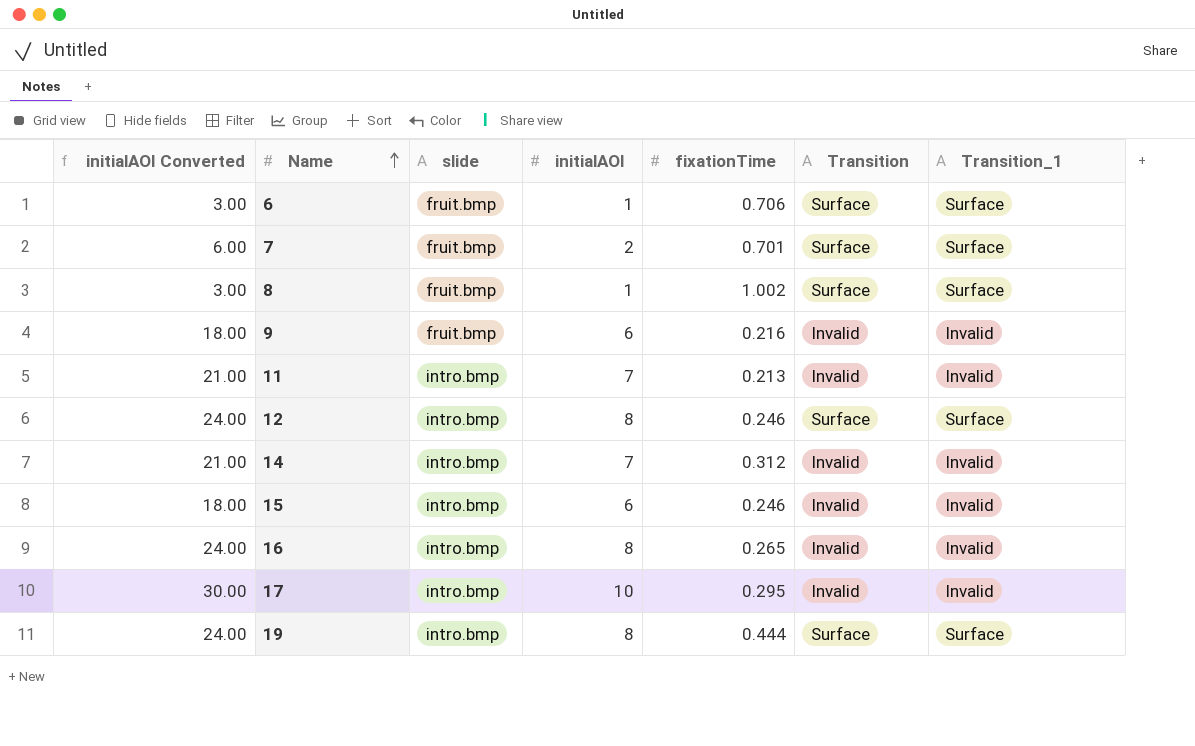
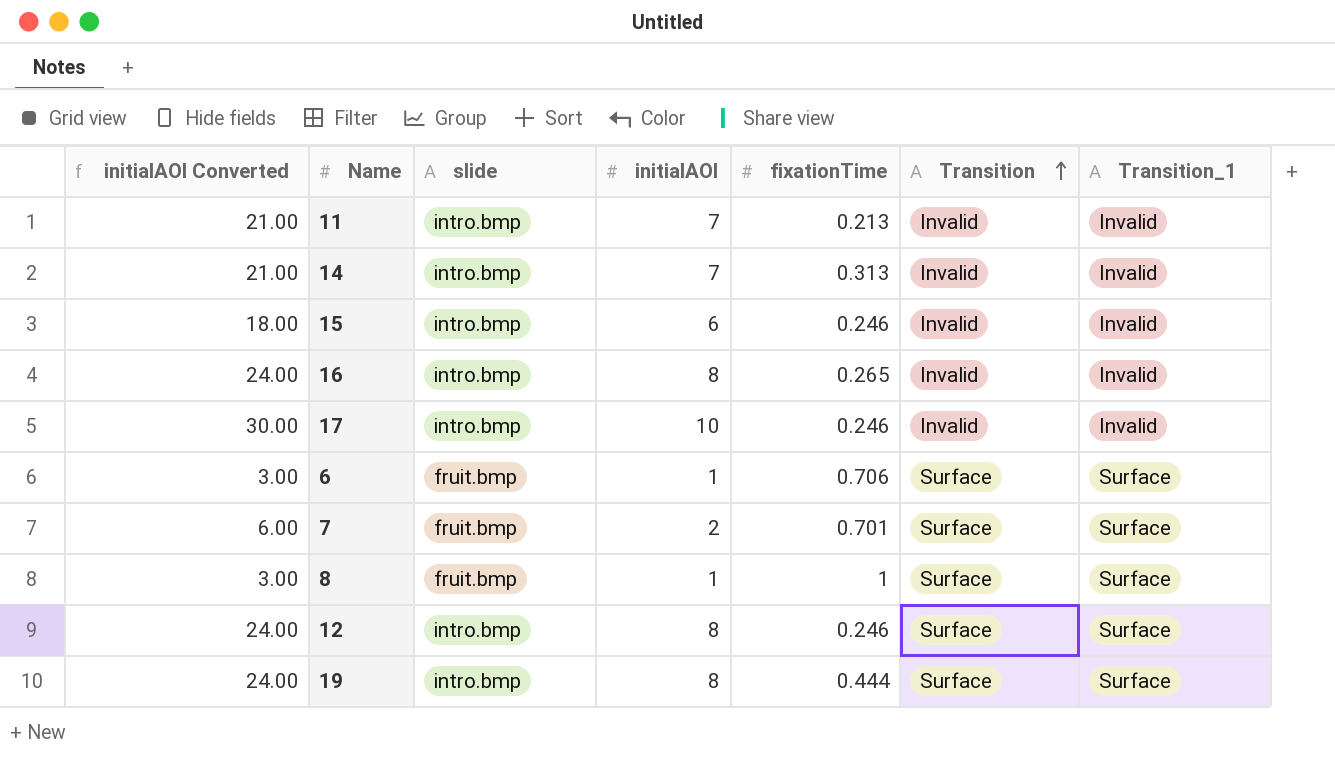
row order: Name ascending -> Transition ascending
row 9: 18.00 | fruit.bmp | 6 | 0.216 | Invalid | Invalid -> none
14 | fixationTime: 0.312 -> 0.313
17 | fixationTime: 0.295 -> 0.246
8 | fixationTime: 1.002 -> 1

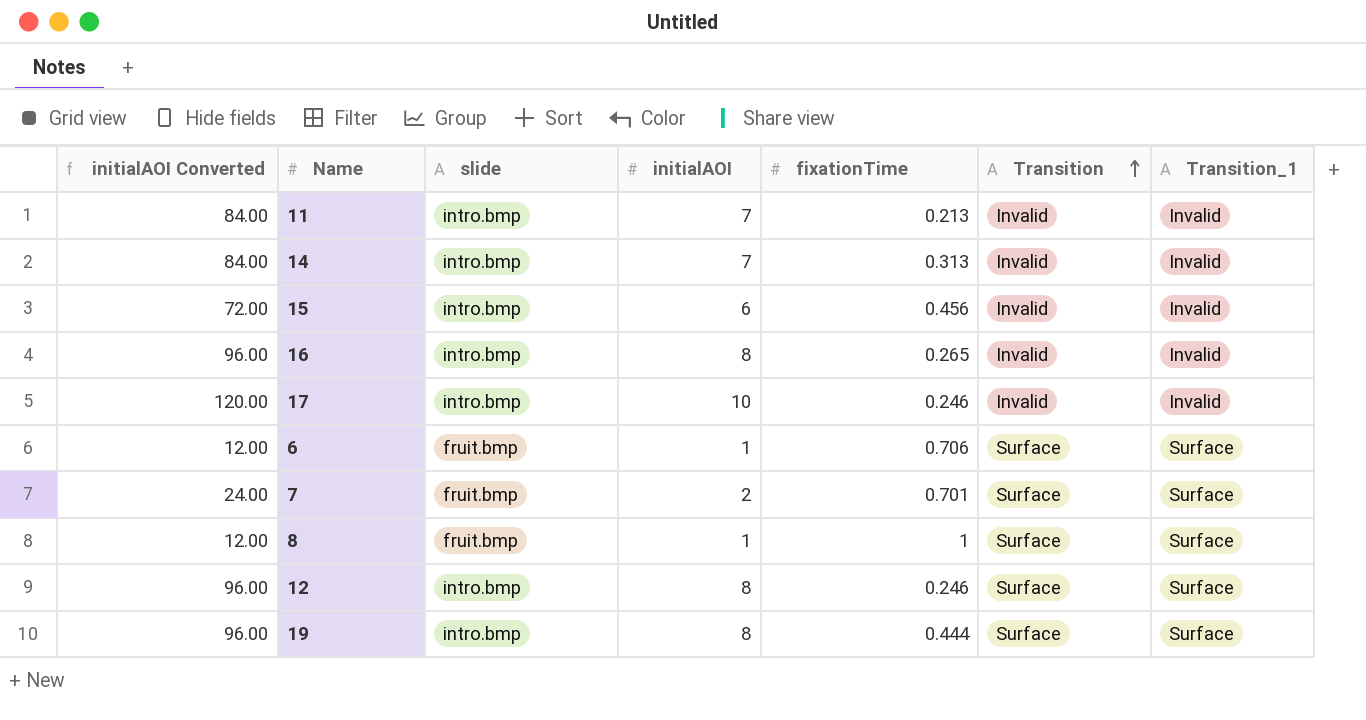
column initialAOI Converted | formula: [initialAOI] * 3 -> [initialAOI] * 12
15 | fixationTime: 0.246 -> 0.456

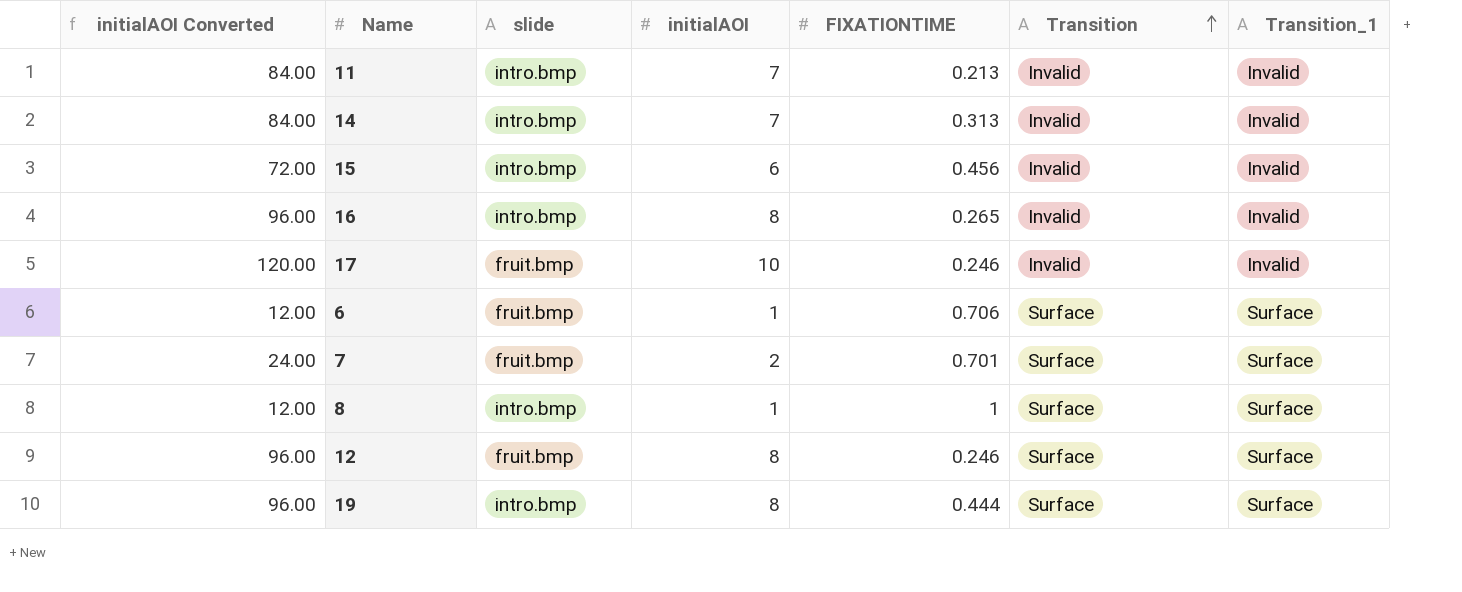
column name: fixationTime -> FIXATIONTIME
17 | slide: intro.bmp -> fruit.bmp
8 | slide: fruit.bmp -> intro.bmp
12 | slide: intro.bmp -> fruit.bmp

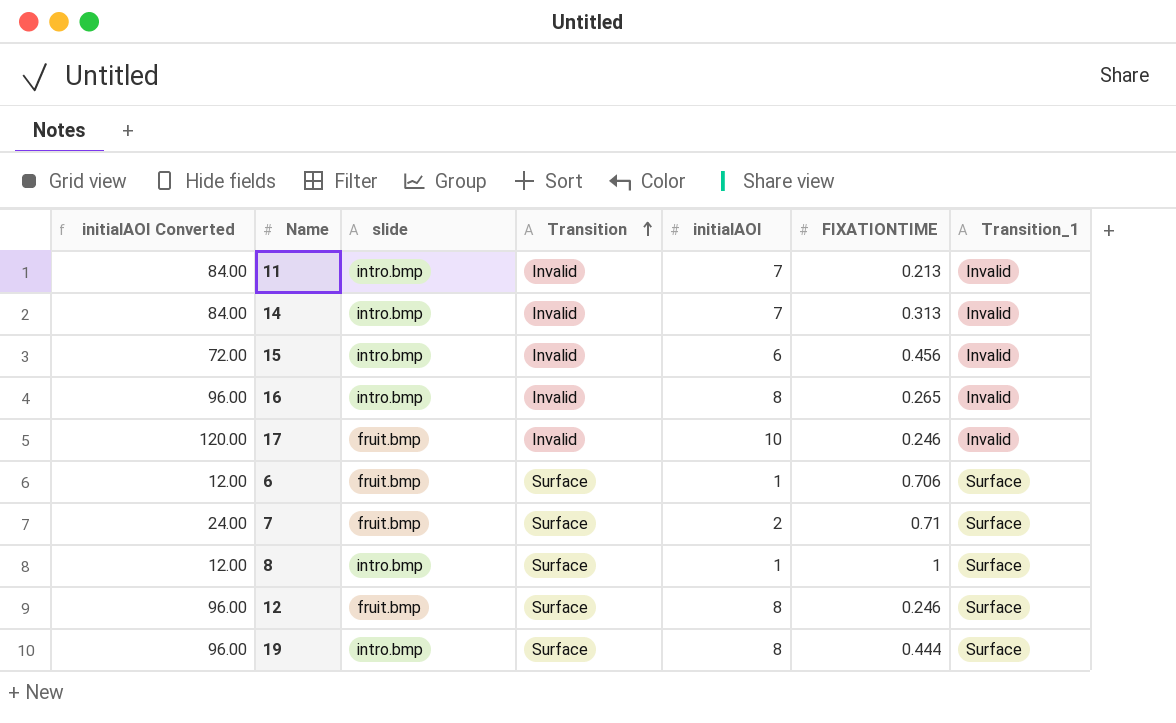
column Transition | position: 6 -> 4
7 | FIXATIONTIME: 0.701 -> 0.71

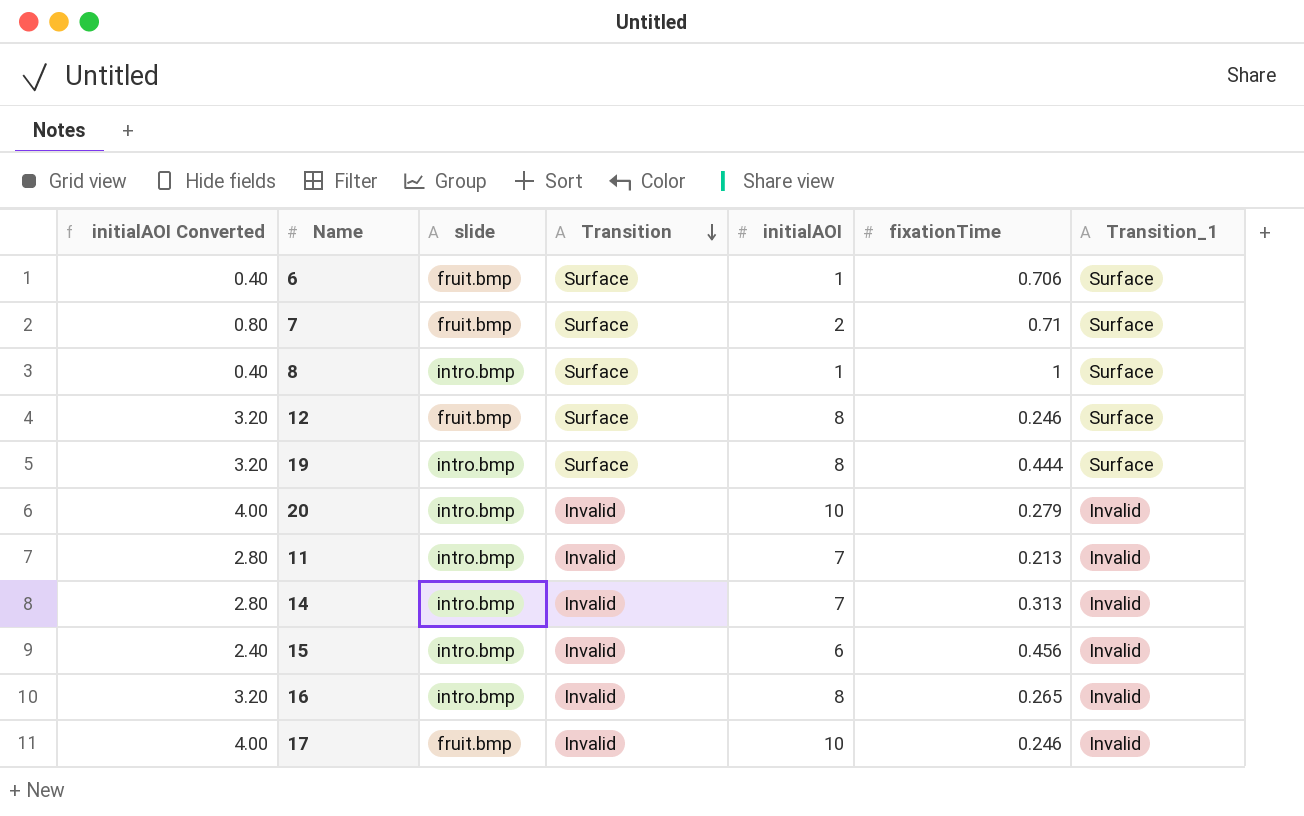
row order: Transition ascending -> Transition descending
column initialAOI Converted | formula: [initialAOI] * 12 -> [initialAOI] * 0.4
column name: FIXATIONTIME -> fixationTime
row 20: none -> 4.00 | intro.bmp | Invalid | 10 | 0.279 | Invalid

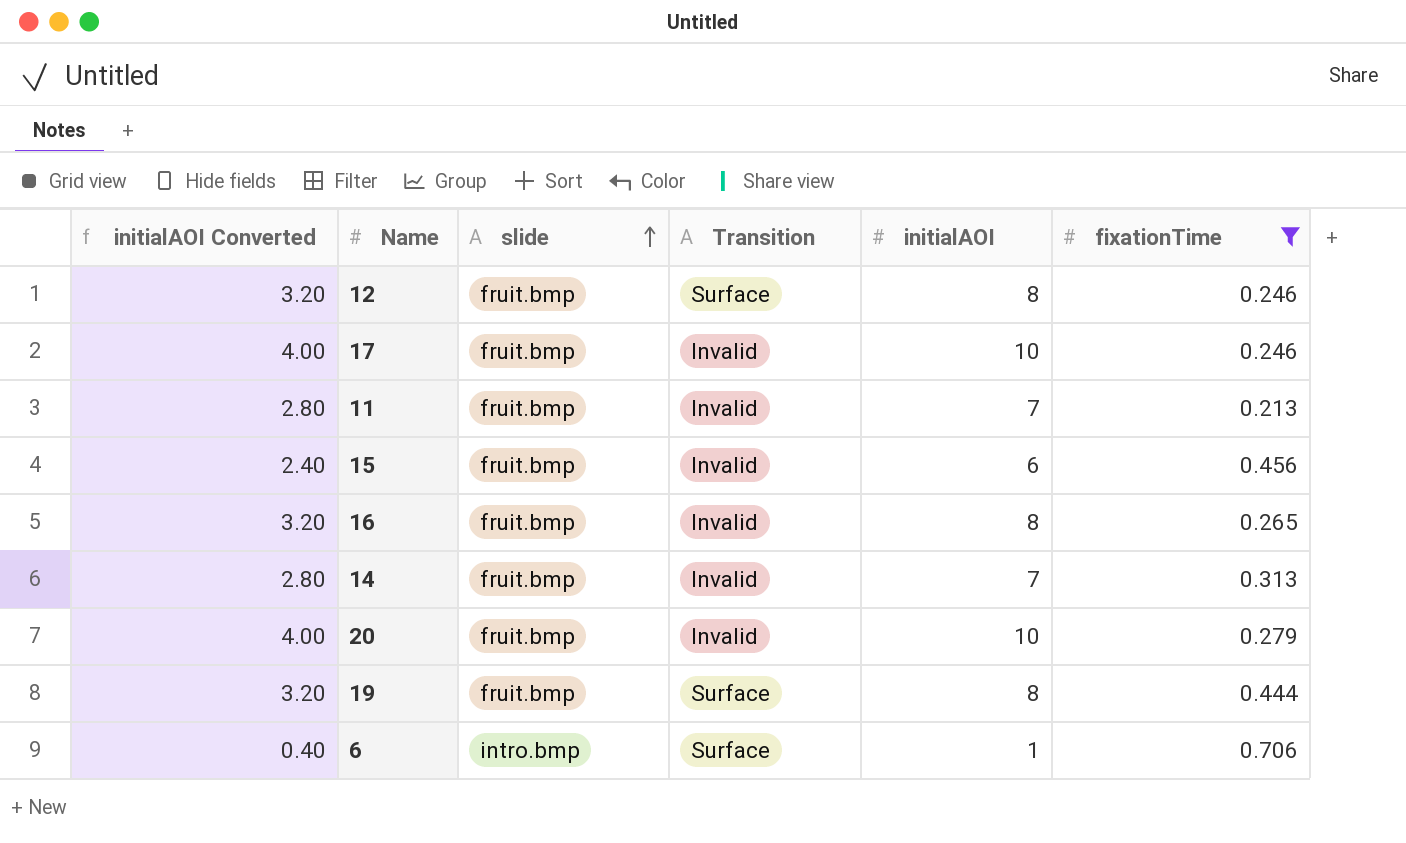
filter: none -> fixationTime <= 0.706
row order: Transition descending -> slide ascending
column Transition_1 | position: 7 -> none
11 | slide: intro.bmp -> fruit.bmp
15 | slide: intro.bmp -> fruit.bmp
16 | slide: intro.bmp -> fruit.bmp
14 | slide: intro.bmp -> fruit.bmp
20 | slide: intro.bmp -> fruit.bmp
19 | slide: intro.bmp -> fruit.bmp
6 | slide: fruit.bmp -> intro.bmp

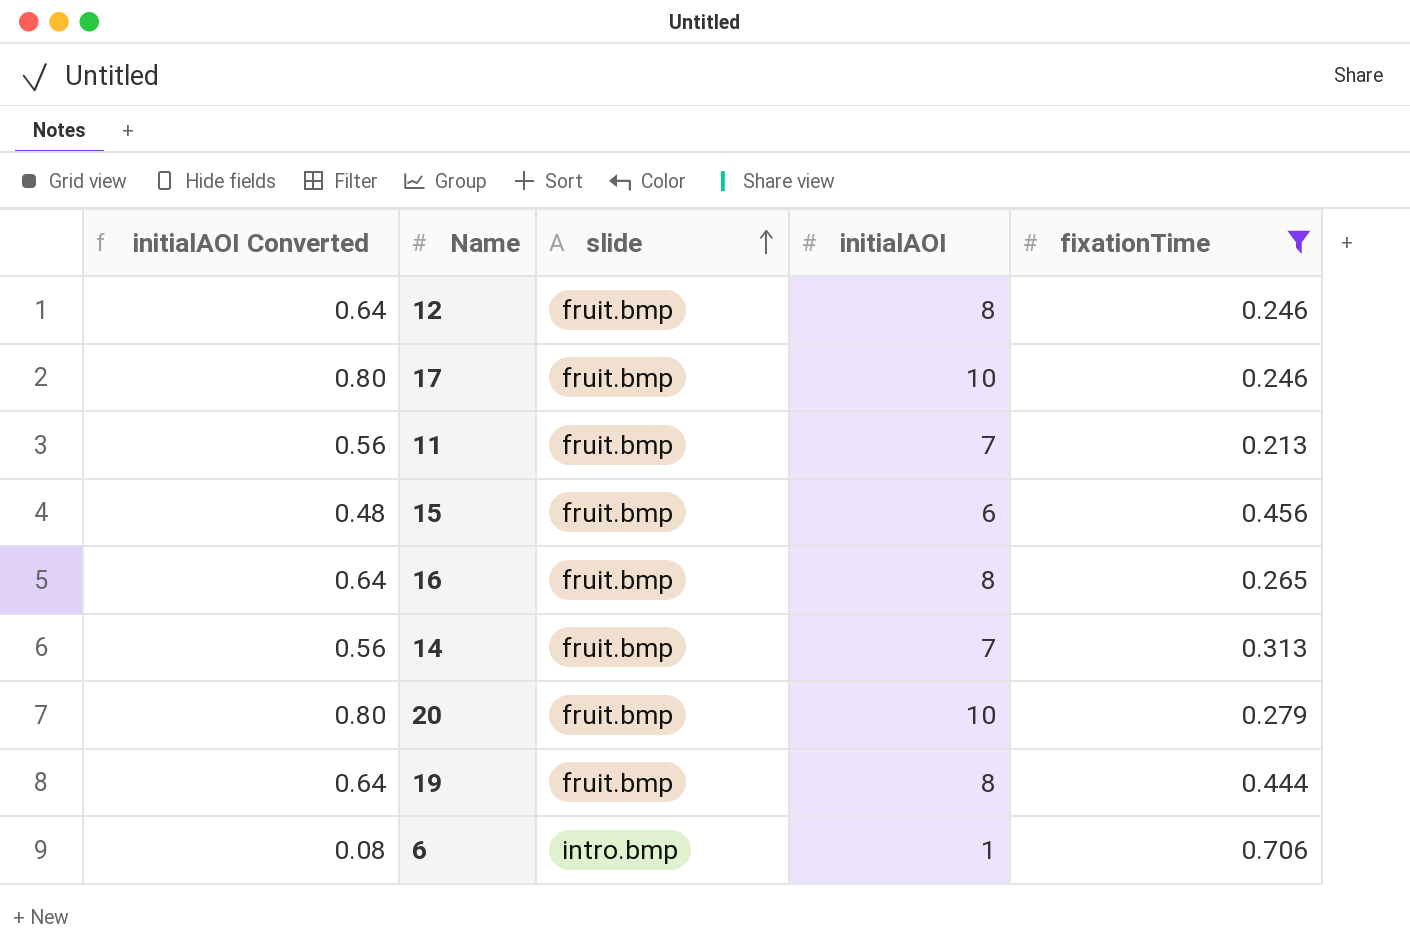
column Transition | position: 4 -> none
column initialAOI Converted | formula: [initialAOI] * 0.4 -> [initialAOI] * 0.08

